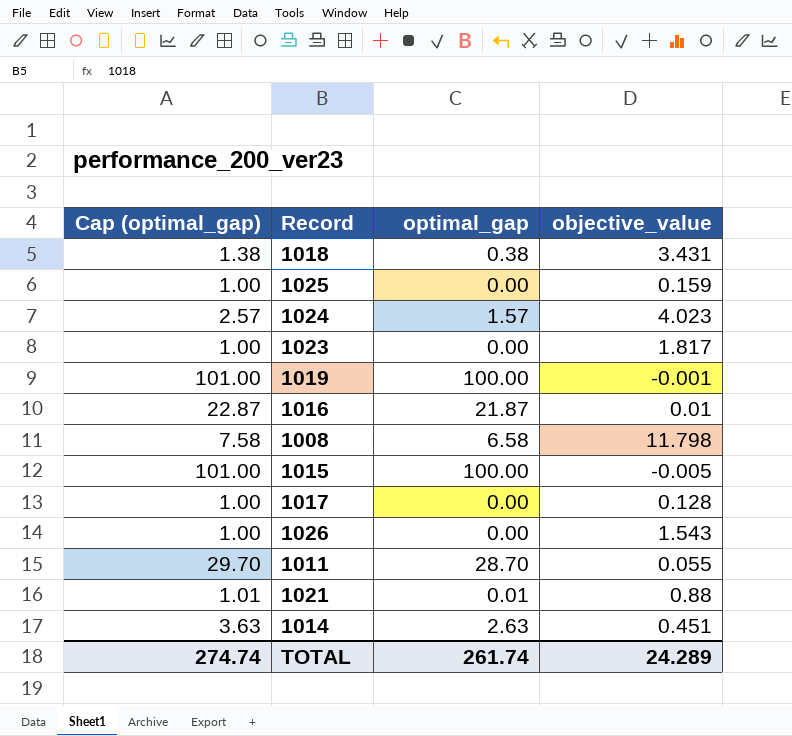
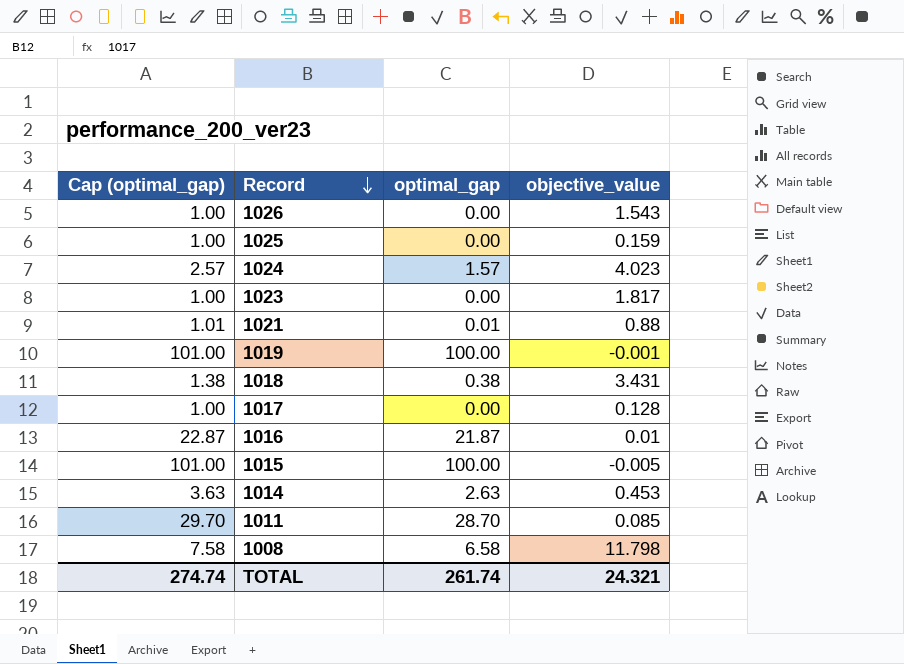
row order: none -> Record descending
1014 | objective_value: 0.451 -> 0.453
1011 | objective_value: 0.055 -> 0.085
TOTAL | objective_value: 24.289 -> 24.321

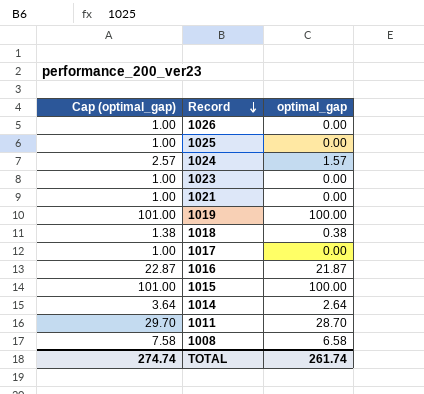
column objective_value | position: 4 -> none
1021 | Cap (optimal_gap): 1.01 -> 1.00
1021 | optimal_gap: 0.01 -> 0.00
1014 | Cap (optimal_gap): 3.63 -> 3.64
1014 | optimal_gap: 2.63 -> 2.64

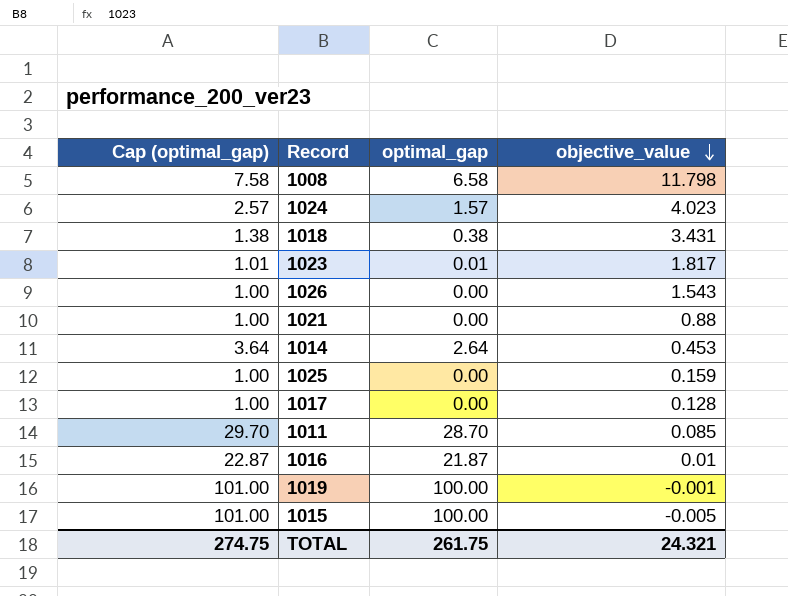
row order: Record descending -> objective_value descending
column objective_value | position: none -> 4
1023 | Cap (optimal_gap): 1.00 -> 1.01
1023 | optimal_gap: 0.00 -> 0.01
TOTAL | Cap (optimal_gap): 274.74 -> 274.75
TOTAL | optimal_gap: 261.74 -> 261.75

